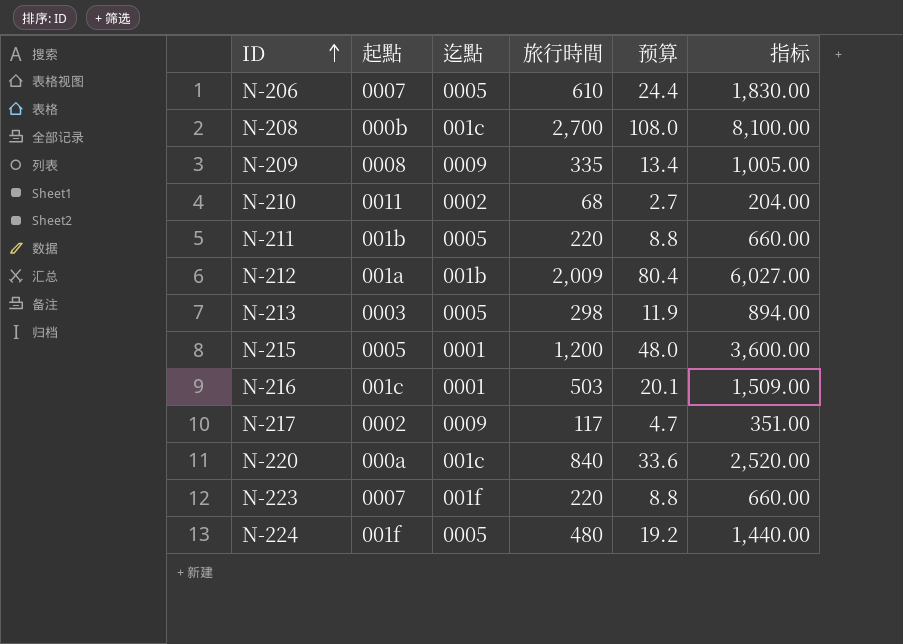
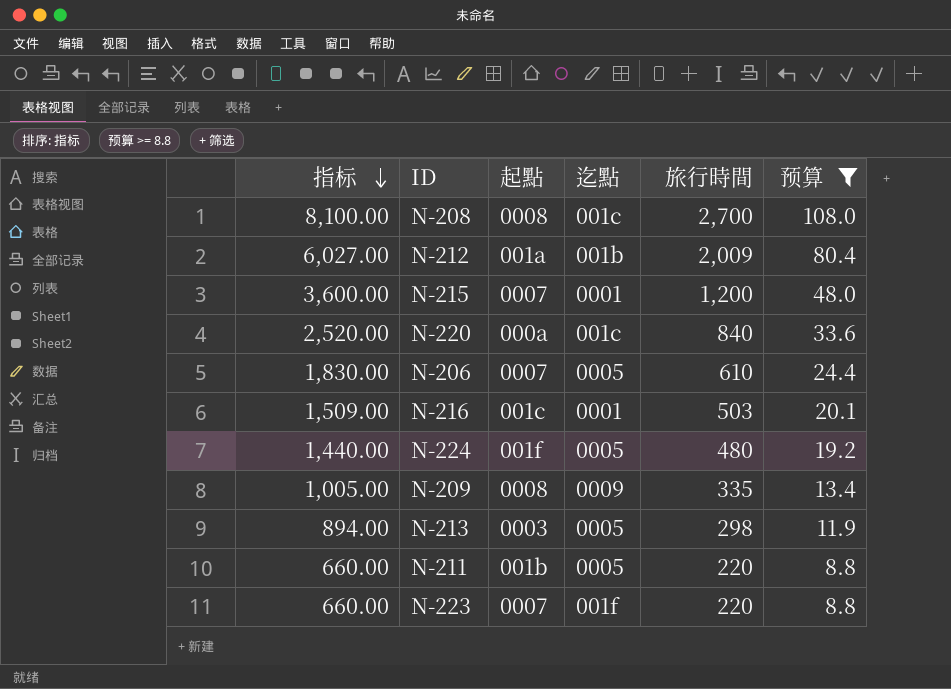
filter: none -> 预算 >= 8.8
row order: ID ascending -> 指标 descending
column 指标 | position: 6 -> 1
N-208 | 起點: 000b -> 0008
N-215 | 起點: 0005 -> 0007

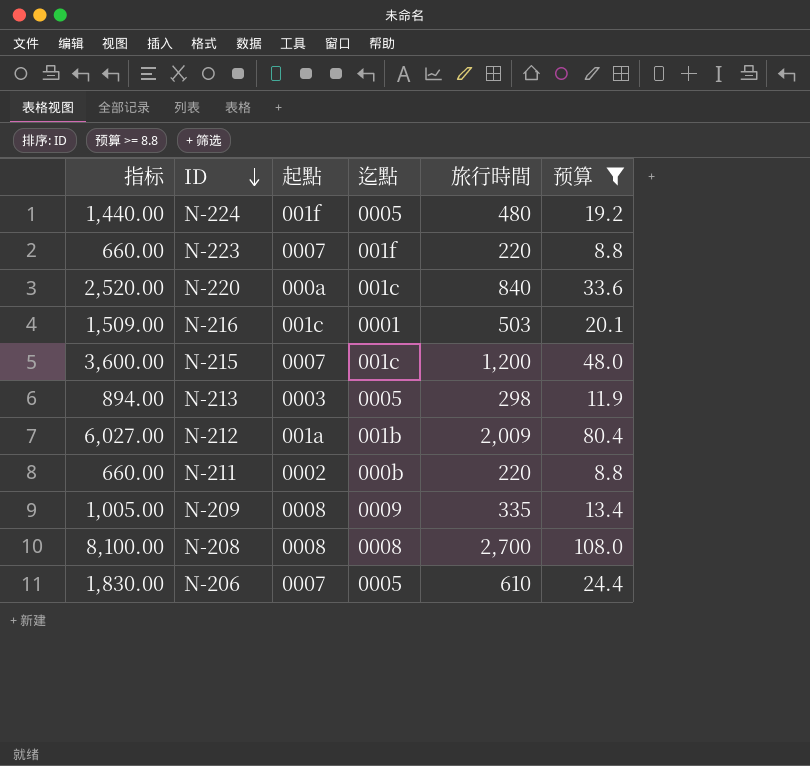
row order: 指标 descending -> ID descending
N-215 | 迄點: 0001 -> 001c
N-211 | 起點: 001b -> 0002
N-211 | 迄點: 0005 -> 000b
N-208 | 迄點: 001c -> 0008

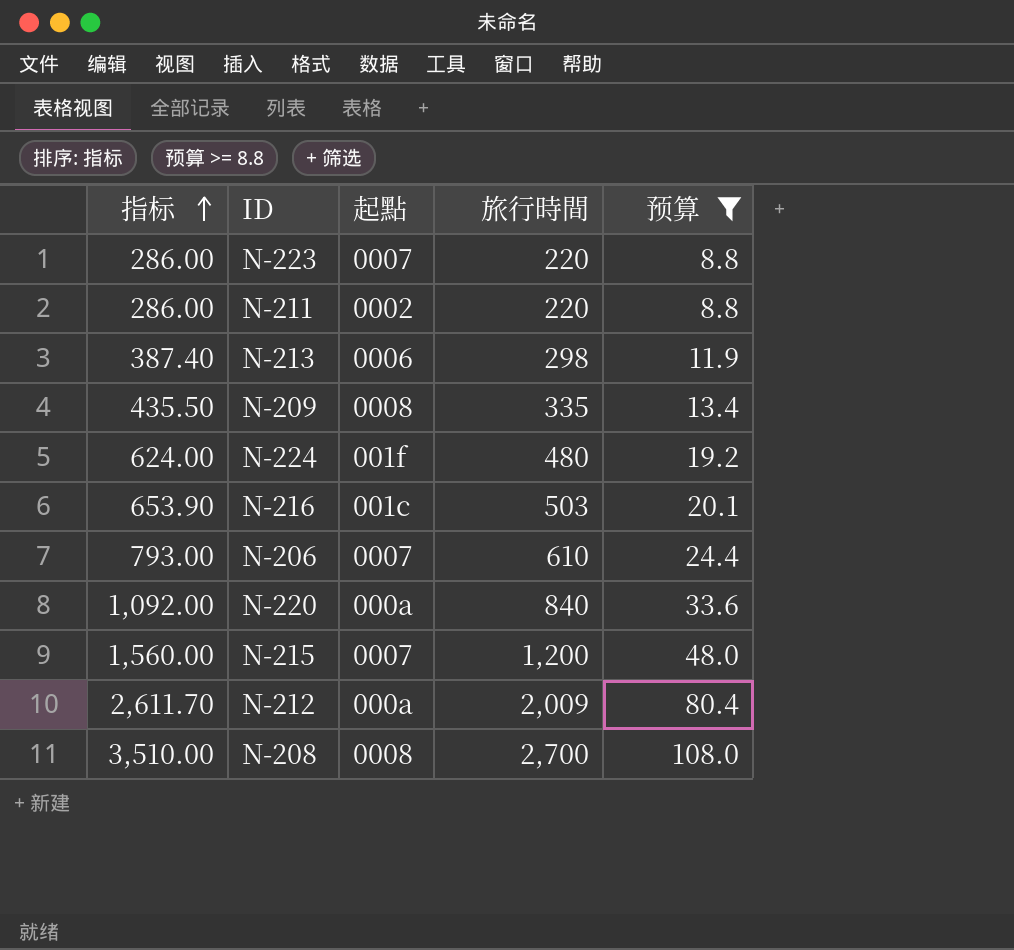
row order: ID descending -> 指标 ascending
column 迄點 | position: 4 -> none
column 指标 | formula: [旅行時間] * 3 -> [旅行時間] * 1.3
N-213 | 起點: 0003 -> 0006
N-212 | 起點: 001a -> 000a

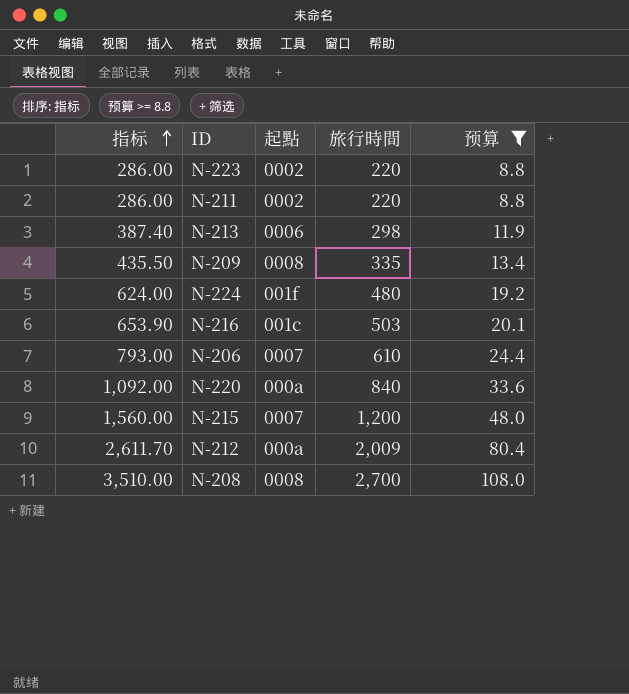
N-223 | 起點: 0007 -> 0002

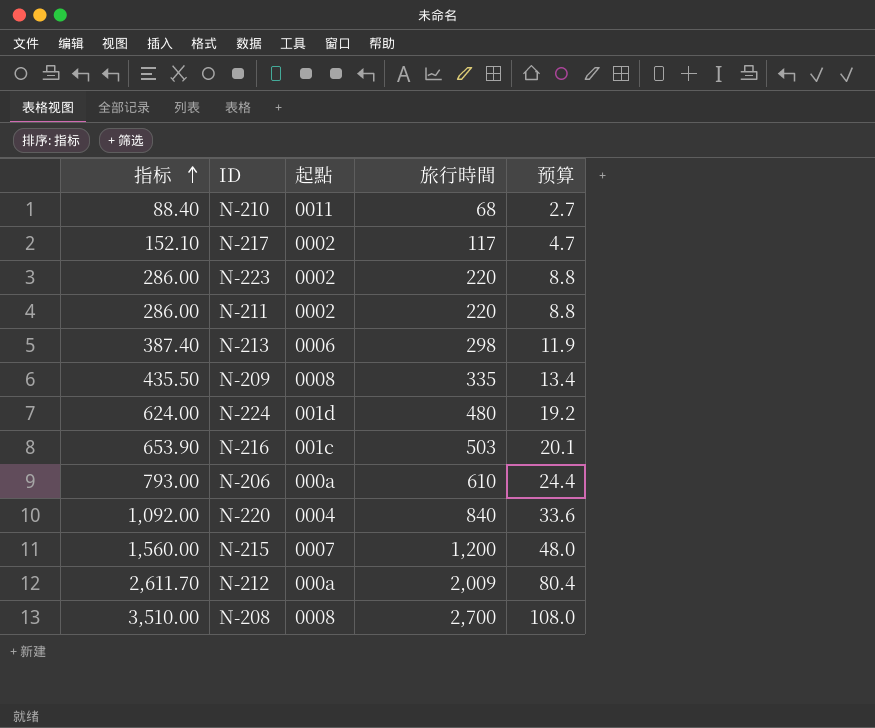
filter: 预算 >= 8.8 -> none
N-224 | 起點: 001f -> 001d
N-206 | 起點: 0007 -> 000a
N-220 | 起點: 000a -> 0004

